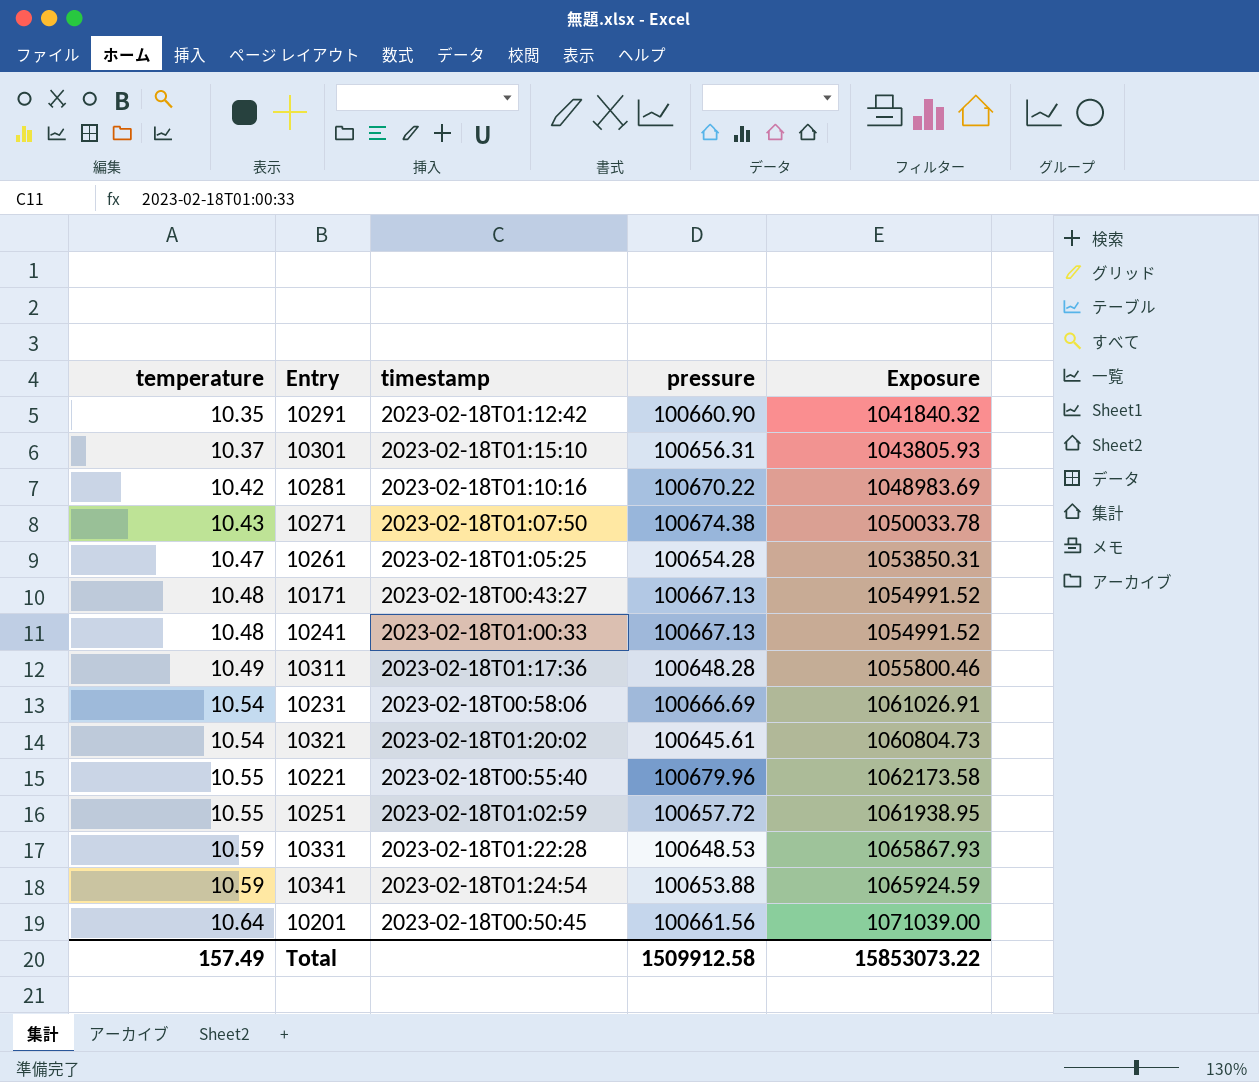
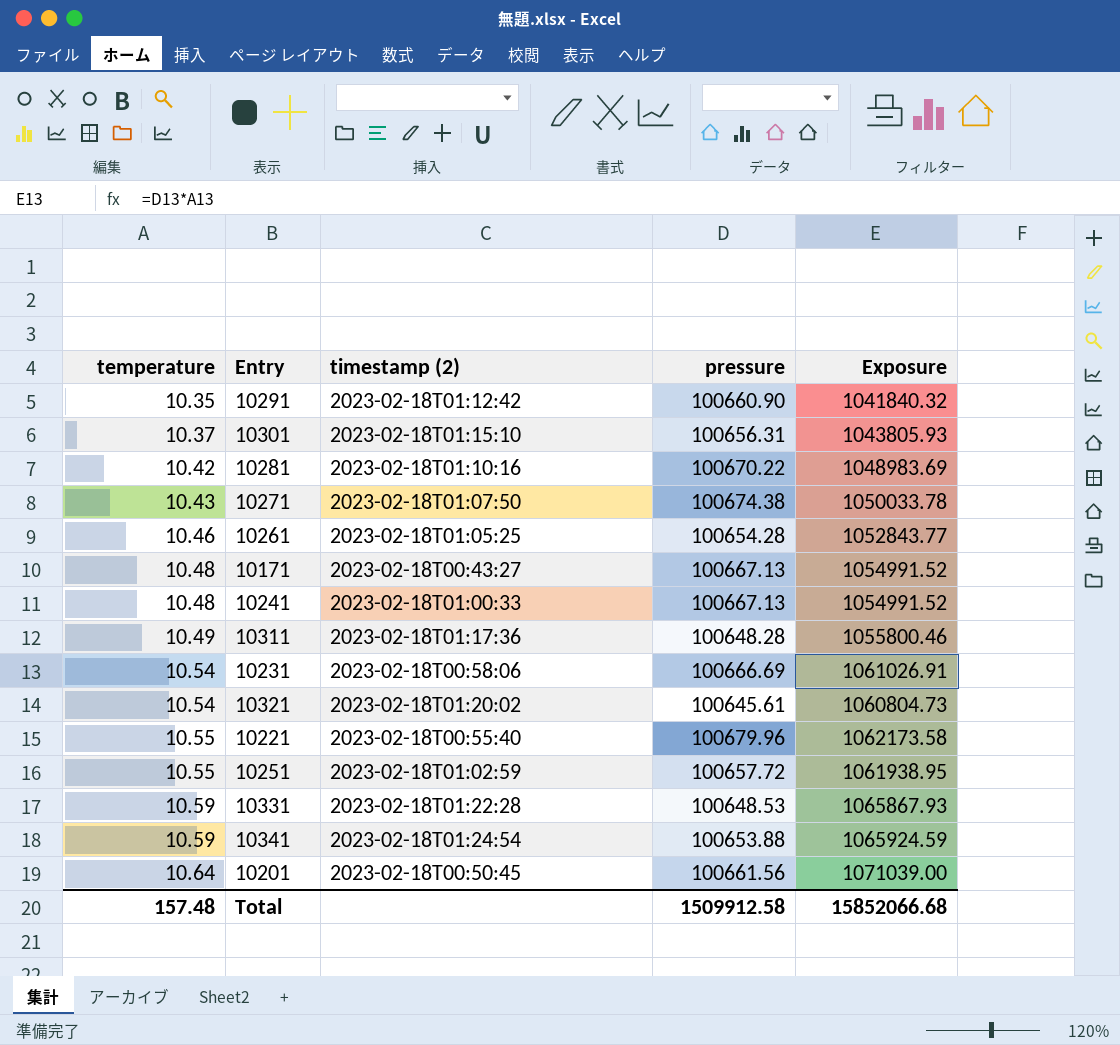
column name: timestamp -> timestamp (2)
10261 | temperature: 10.47 -> 10.46
10261 | Exposure: 1053850.31 -> 1052843.77
Total | temperature: 157.49 -> 157.48
Total | Exposure: 15853073.22 -> 15852066.68

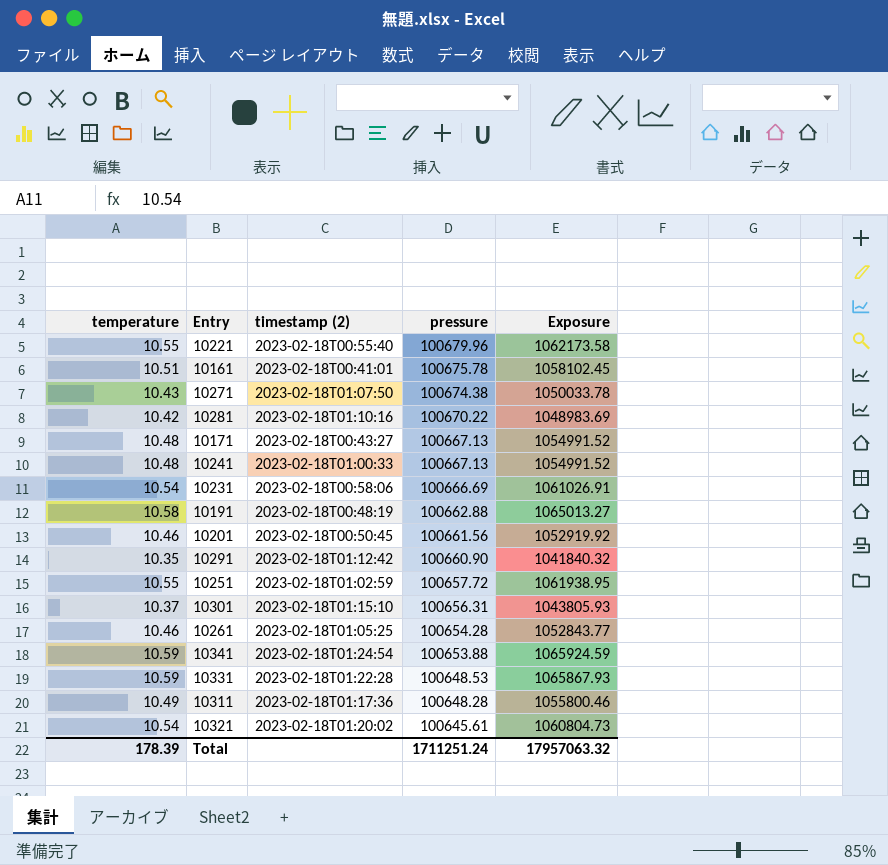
row order: temperature ascending -> pressure descending
row 10161: none -> 10.51 | 2023-02-18T00:41:01 | 100675.78 | 1058102.45
row 10191: none -> 10.58 | 2023-02-18T00:48:19 | 100662.88 | 1065013.27
10201 | temperature: 10.64 -> 10.46
10201 | Exposure: 1071039.00 -> 1052919.92
Total | temperature: 157.48 -> 178.39
Total | pressure: 1509912.58 -> 1711251.24
Total | Exposure: 15852066.68 -> 17957063.32

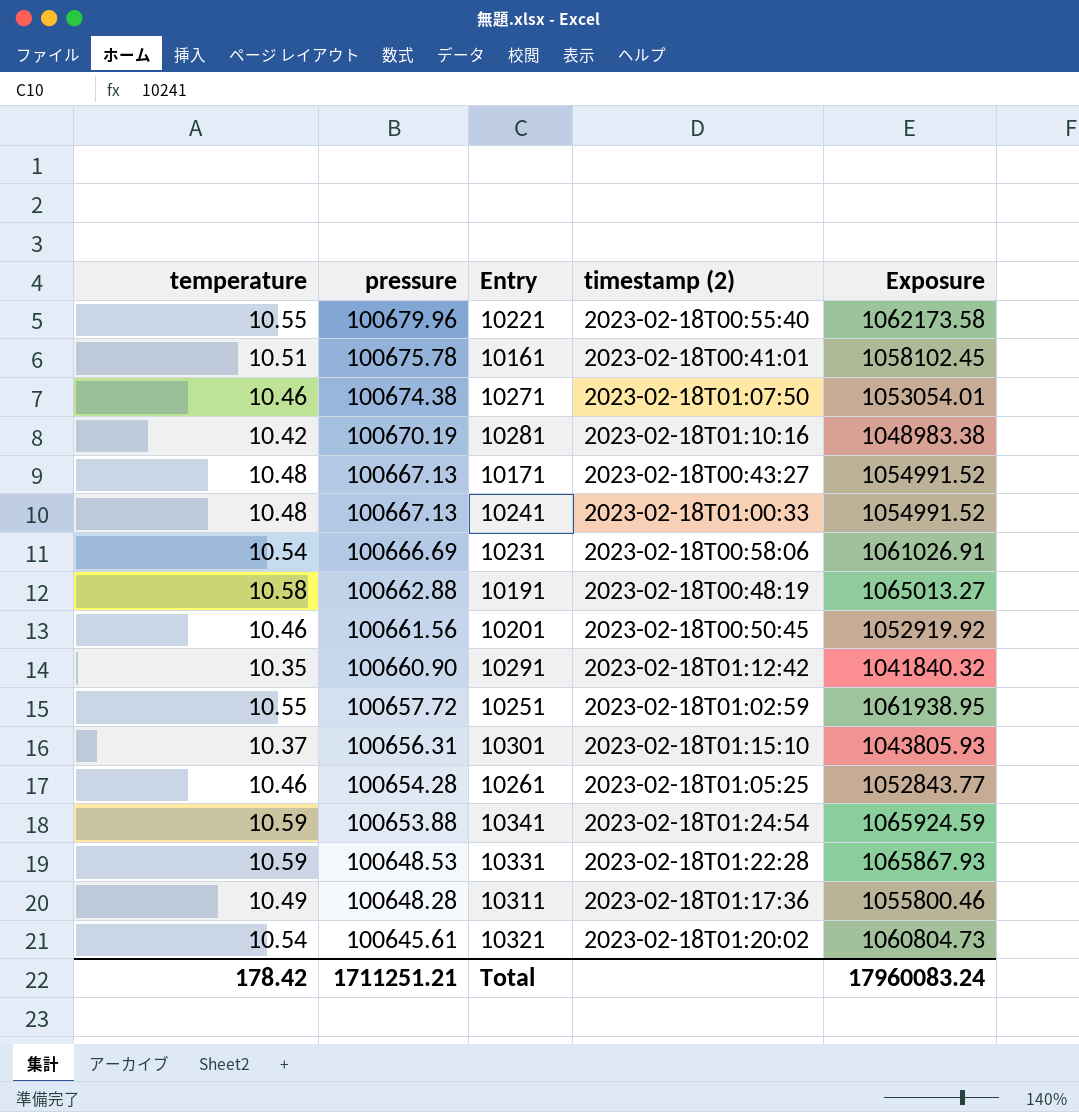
column pressure | position: 4 -> 2
10271 | temperature: 10.43 -> 10.46
10271 | Exposure: 1050033.78 -> 1053054.01
10281 | pressure: 100670.22 -> 100670.19
10281 | Exposure: 1048983.69 -> 1048983.38
Total | temperature: 178.39 -> 178.42
Total | pressure: 1711251.24 -> 1711251.21
Total | Exposure: 17957063.32 -> 17960083.24

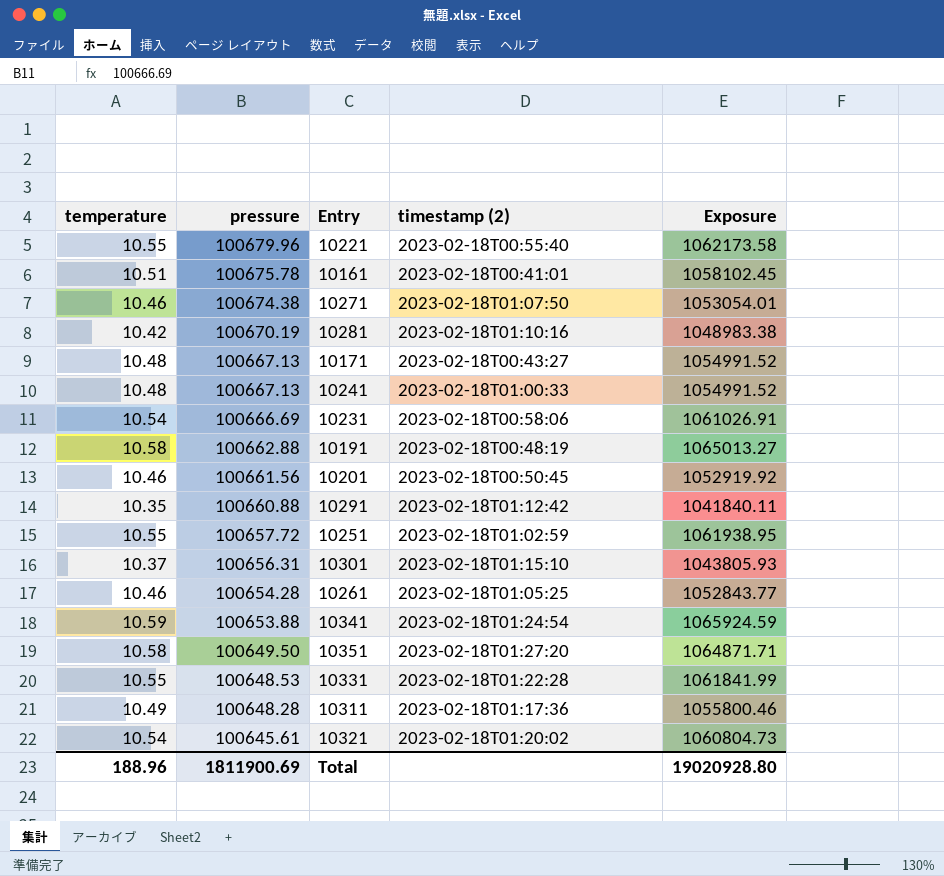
10291 | pressure: 100660.90 -> 100660.88
10291 | Exposure: 1041840.32 -> 1041840.11
row 10351: none -> 10.58 | 100649.50 | 2023-02-18T01:27:20 | 1064871.71
10331 | temperature: 10.59 -> 10.55
10331 | Exposure: 1065867.93 -> 1061841.99
Total | temperature: 178.42 -> 188.96
Total | pressure: 1711251.21 -> 1811900.69
Total | Exposure: 17960083.24 -> 19020928.80

